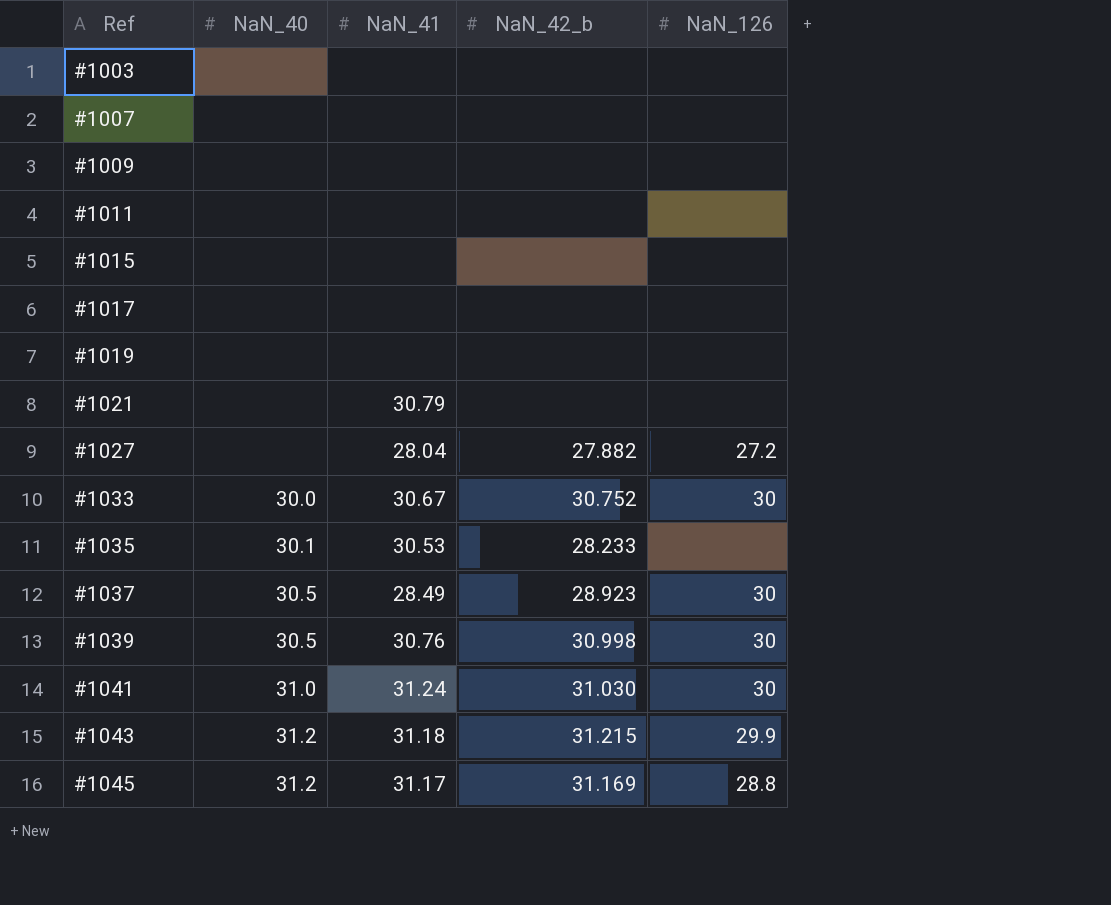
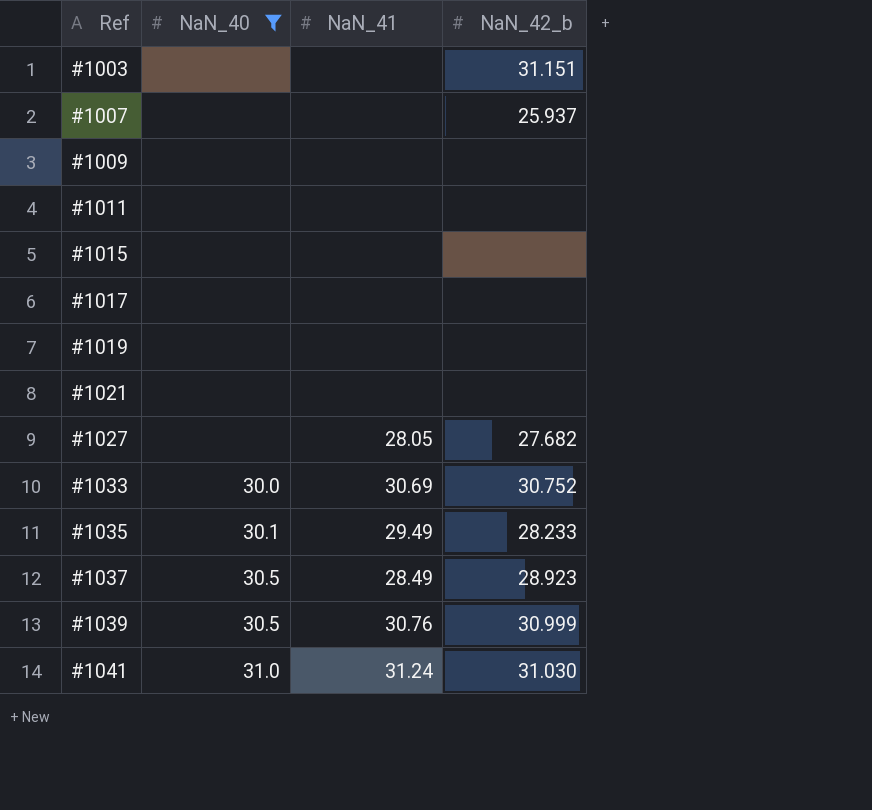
filter: none -> NaN_40 != 31.2
column NaN_126 | position: 5 -> none
#1003 | NaN_42_b: none -> 31.151
#1007 | NaN_42_b: none -> 25.937
#1021 | NaN_41: 30.79 -> none
#1027 | NaN_41: 28.04 -> 28.05
#1027 | NaN_42_b: 27.882 -> 27.682
#1033 | NaN_41: 30.67 -> 30.69
#1035 | NaN_41: 30.53 -> 29.49
#1039 | NaN_42_b: 30.998 -> 30.999

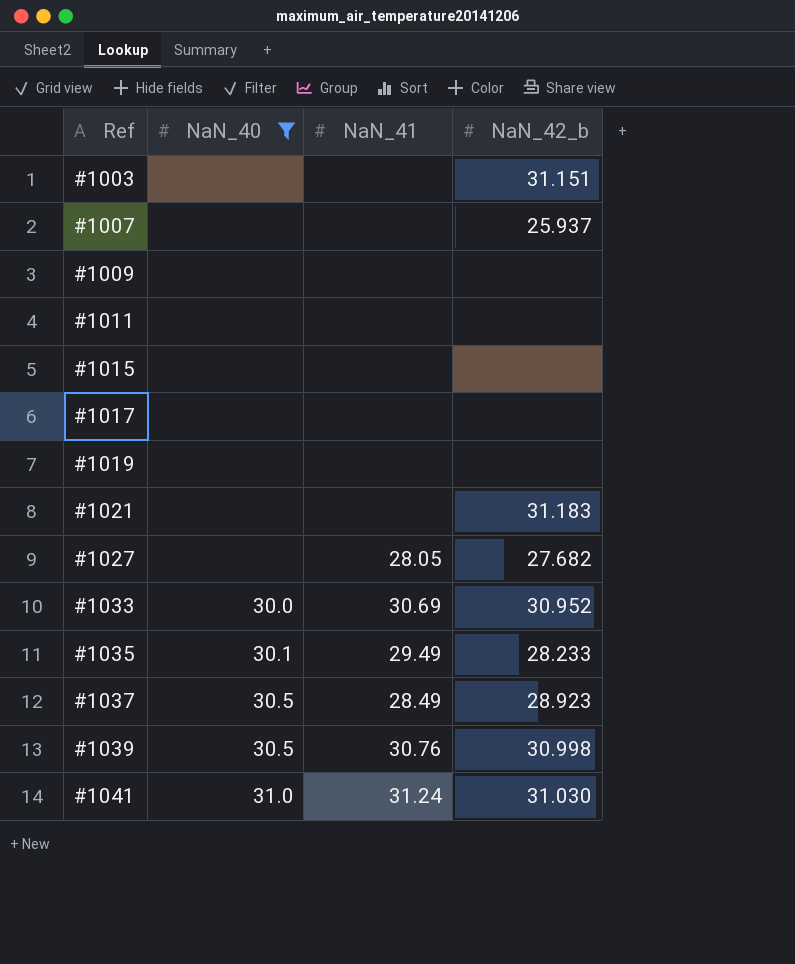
#1021 | NaN_42_b: none -> 31.183
#1033 | NaN_42_b: 30.752 -> 30.952
#1039 | NaN_42_b: 30.999 -> 30.998

